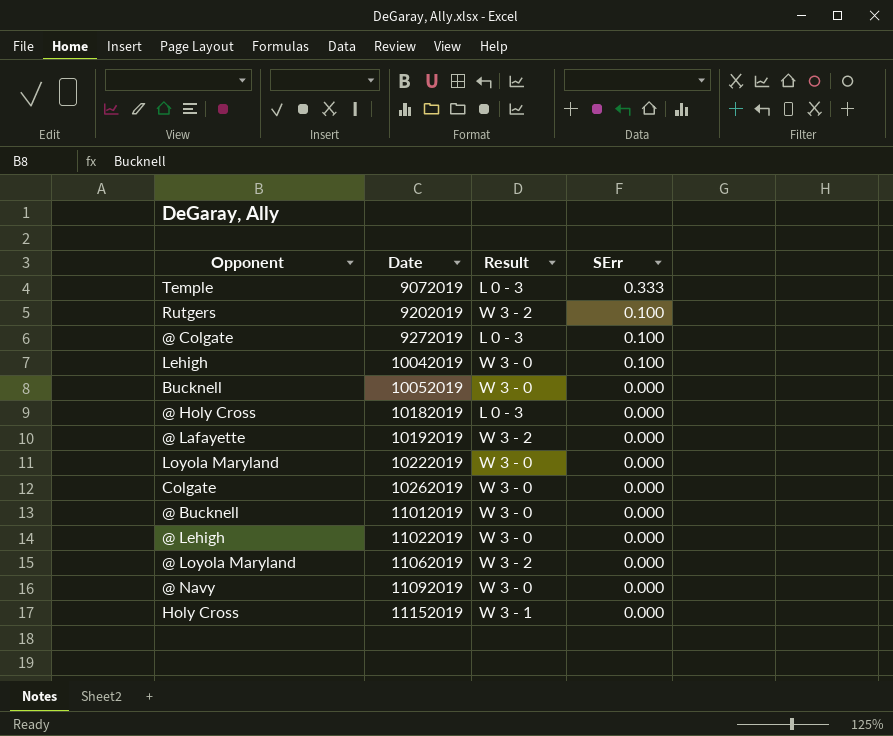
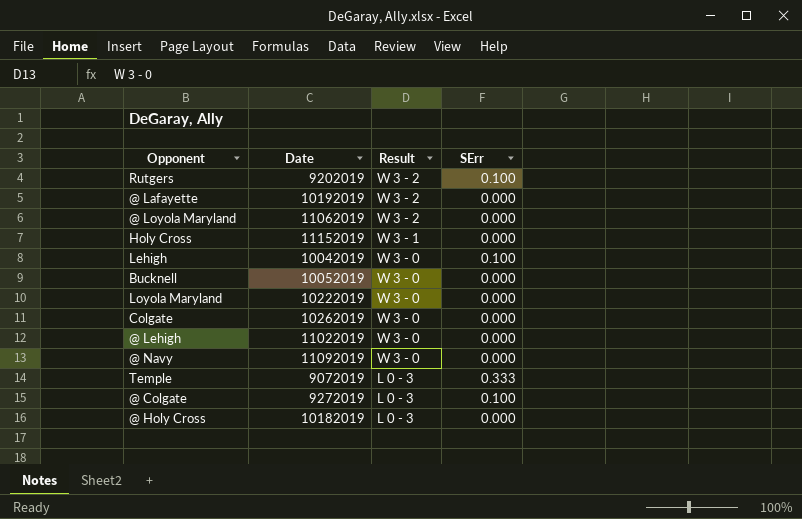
row order: Date ascending -> Result descending
row @ Bucknell: 11012019 | W 3 - 0 | 0.000 -> none

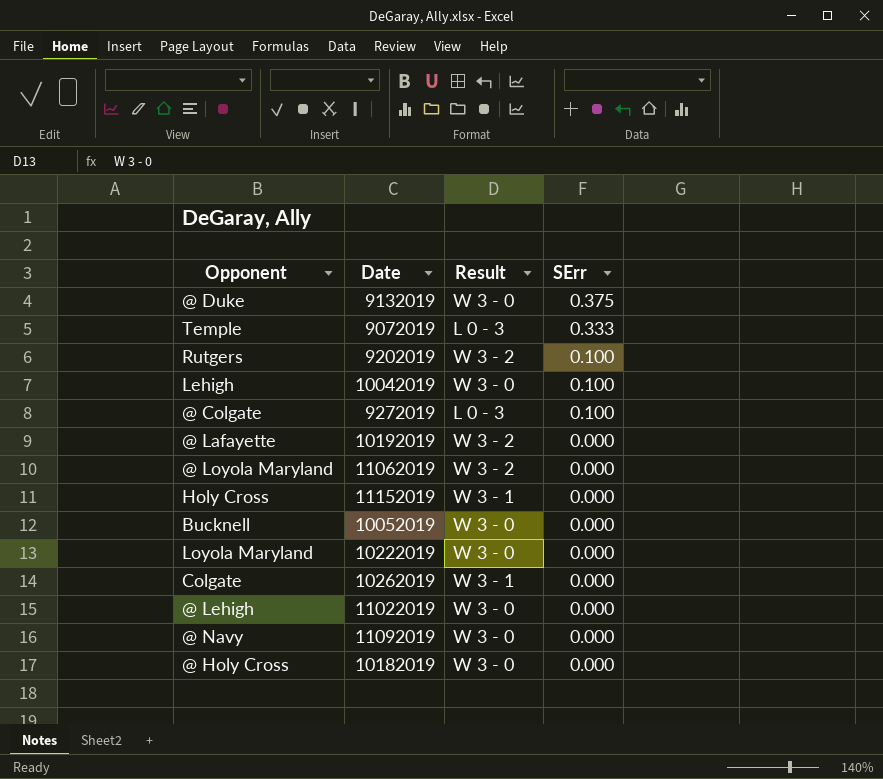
row order: Result descending -> SErr descending
row @ Duke: none -> 9132019 | W 3 - 0 | 0.375
Colgate | Result: W 3 - 0 -> W 3 - 1
@ Holy Cross | Result: L 0 - 3 -> W 3 - 0

